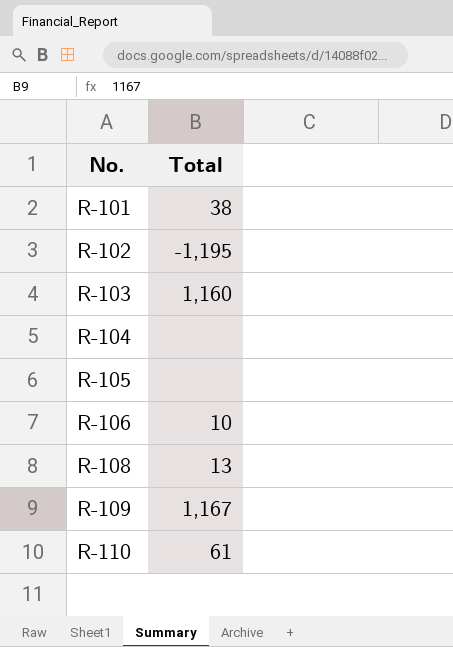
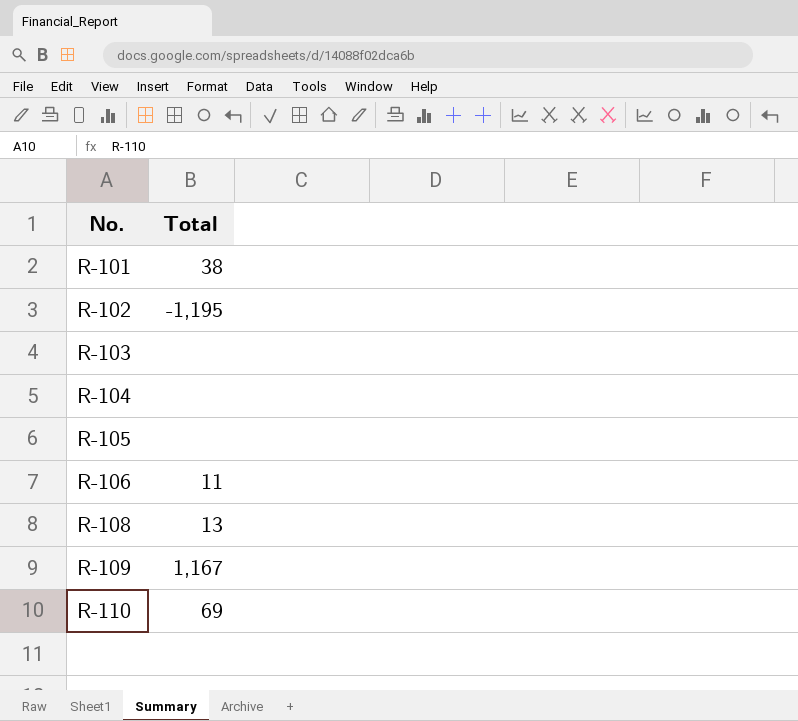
R-103 | Total: 1,160 -> none
R-106 | Total: 10 -> 11
R-110 | Total: 61 -> 69

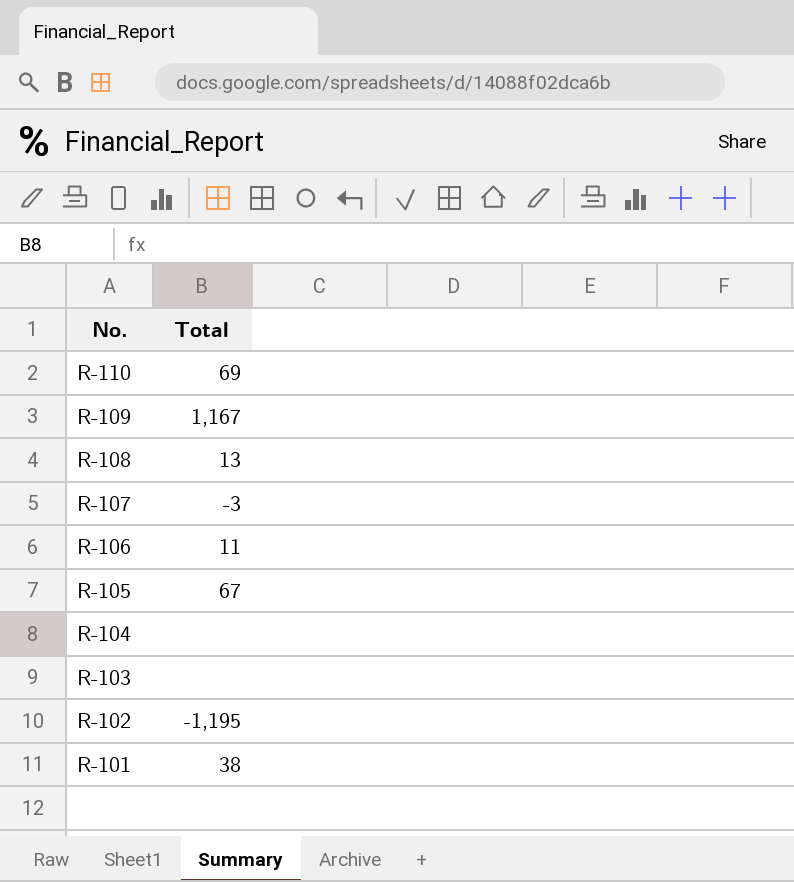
row order: No. ascending -> No. descending
row R-107: none -> -3
R-105 | Total: none -> 67

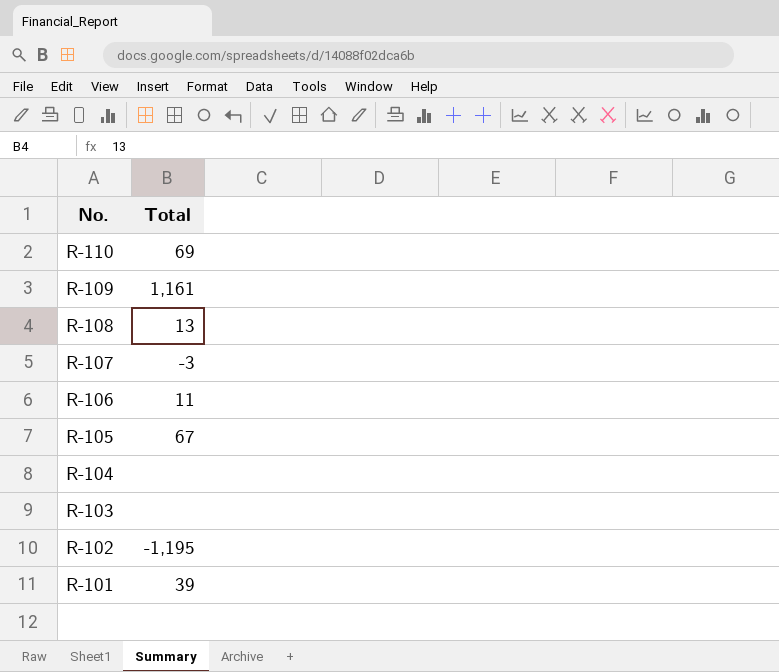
R-109 | Total: 1,167 -> 1,161
R-101 | Total: 38 -> 39

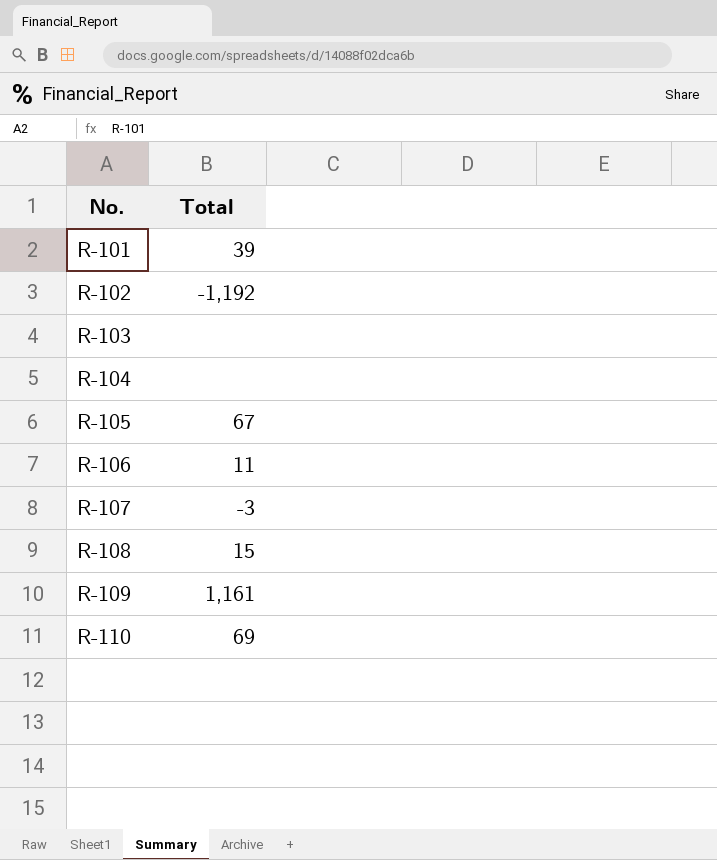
row order: No. descending -> No. ascending
R-102 | Total: -1,195 -> -1,192
R-108 | Total: 13 -> 15

